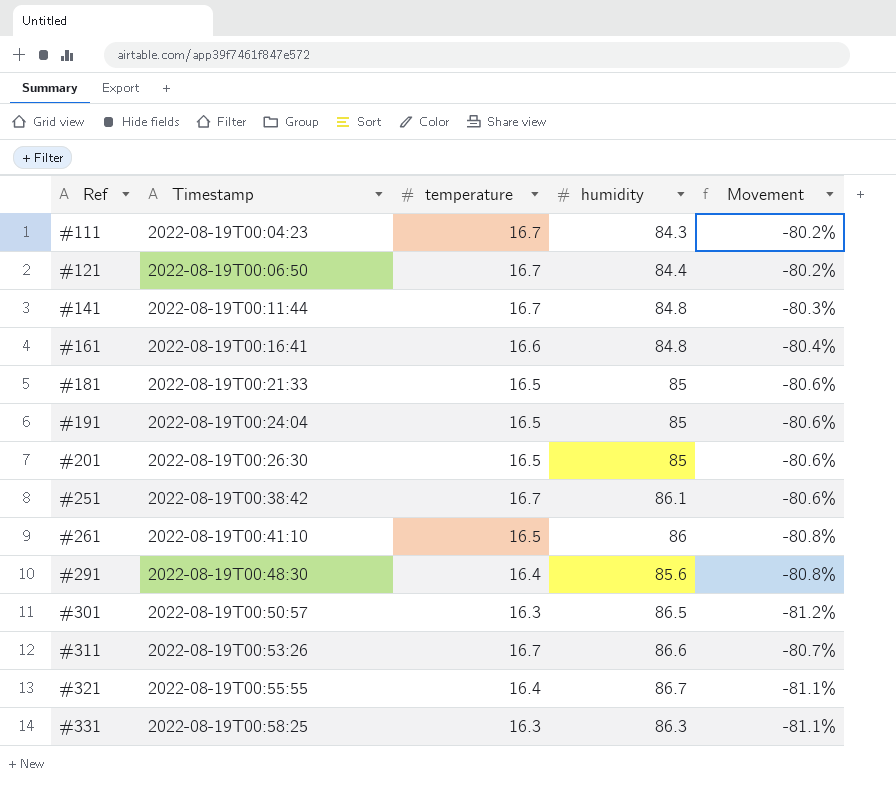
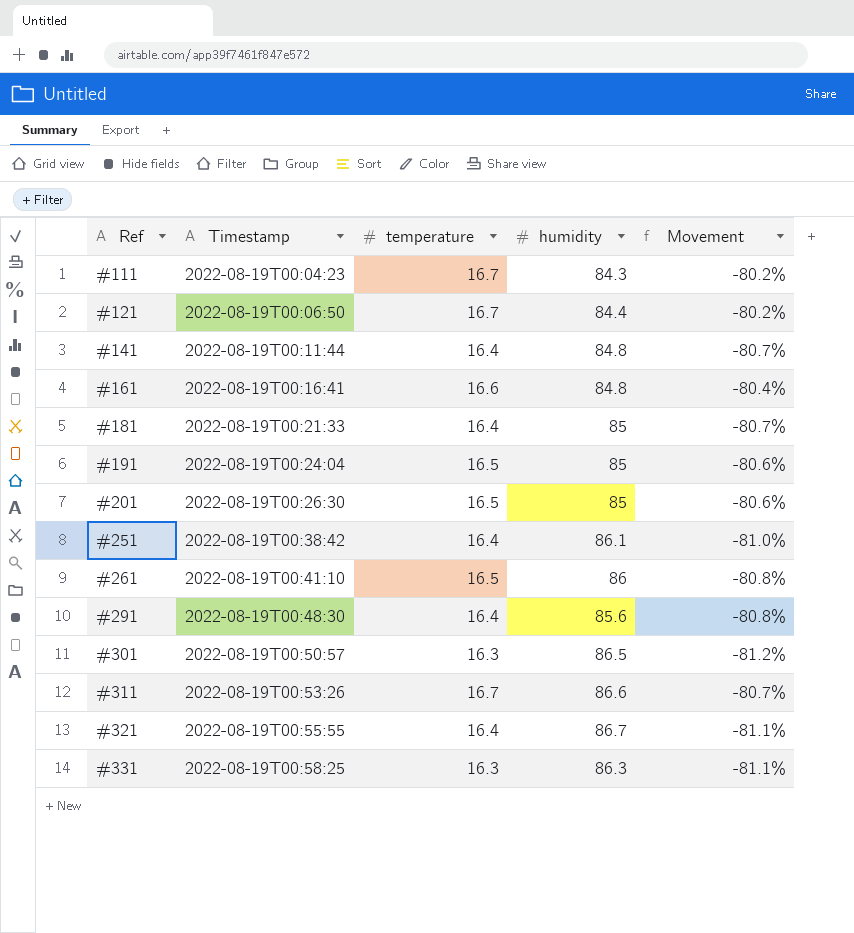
#141 | temperature: 16.7 -> 16.4
#141 | Movement: -80.3% -> -80.7%
#181 | temperature: 16.5 -> 16.4
#181 | Movement: -80.6% -> -80.7%
#251 | temperature: 16.7 -> 16.4
#251 | Movement: -80.6% -> -81.0%

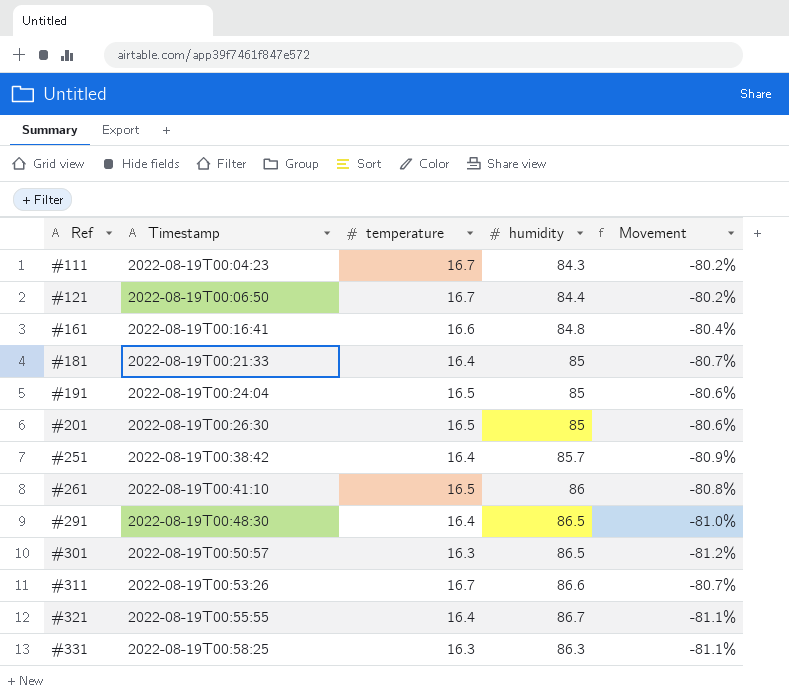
row #141: 2022-08-19T00:11:44 | 16.4 | 84.8 | -80.7% -> none
#251 | humidity: 86.1 -> 85.7
#251 | Movement: -81.0% -> -80.9%
#291 | humidity: 85.6 -> 86.5
#291 | Movement: -80.8% -> -81.0%

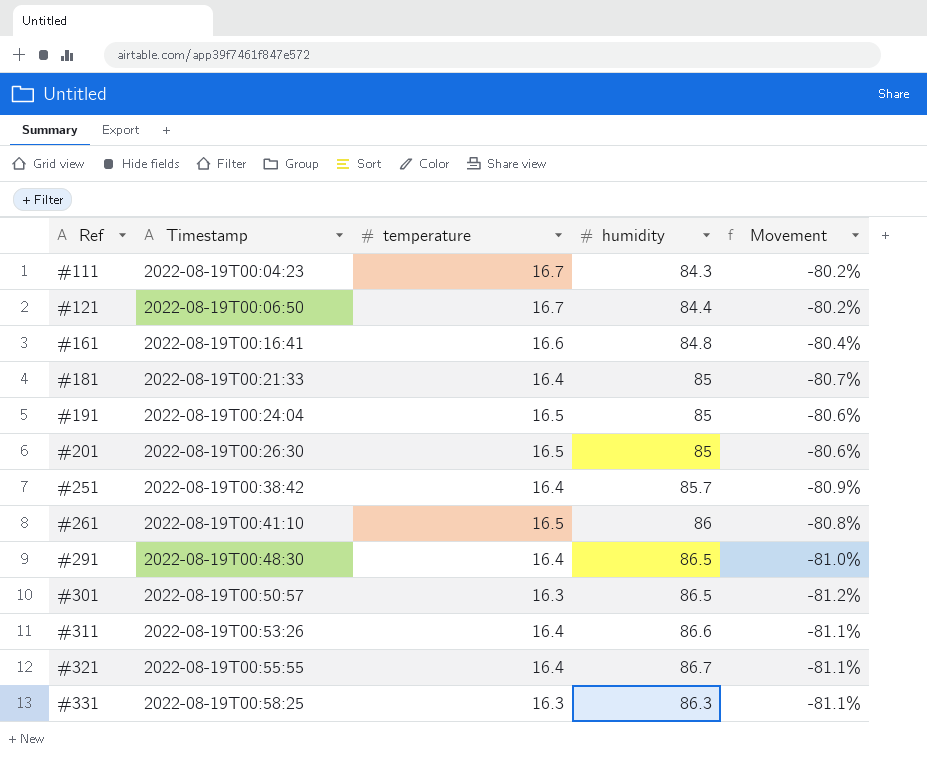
#311 | temperature: 16.7 -> 16.4
#311 | Movement: -80.7% -> -81.1%

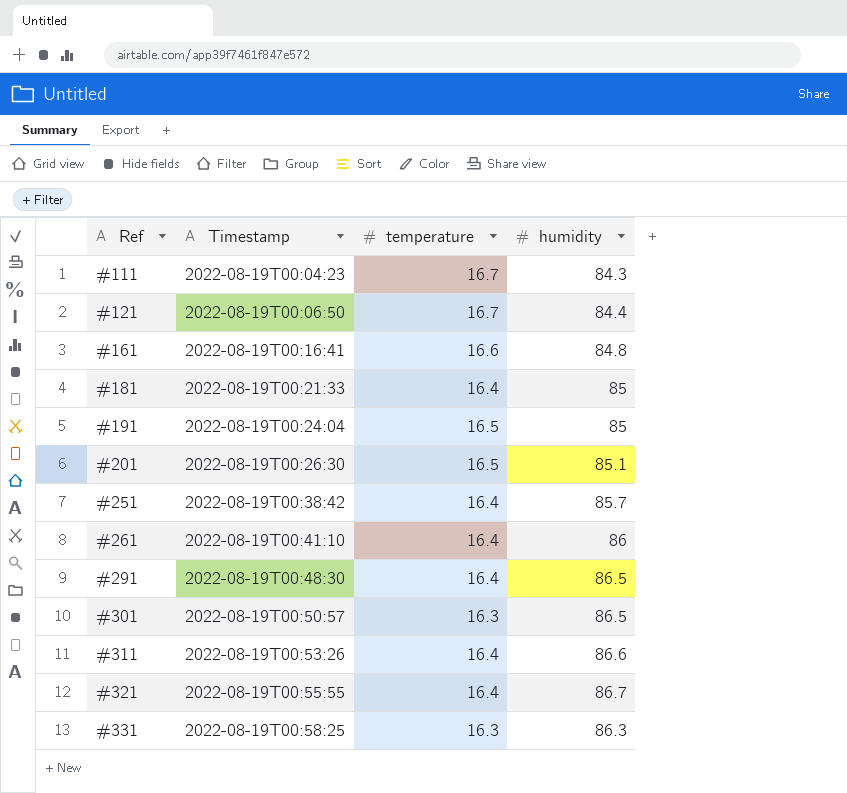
column Movement | formula: ([temperature] - [humidity]) / [humidity] -> none
#201 | humidity: 85 -> 85.1
#261 | temperature: 16.5 -> 16.4

